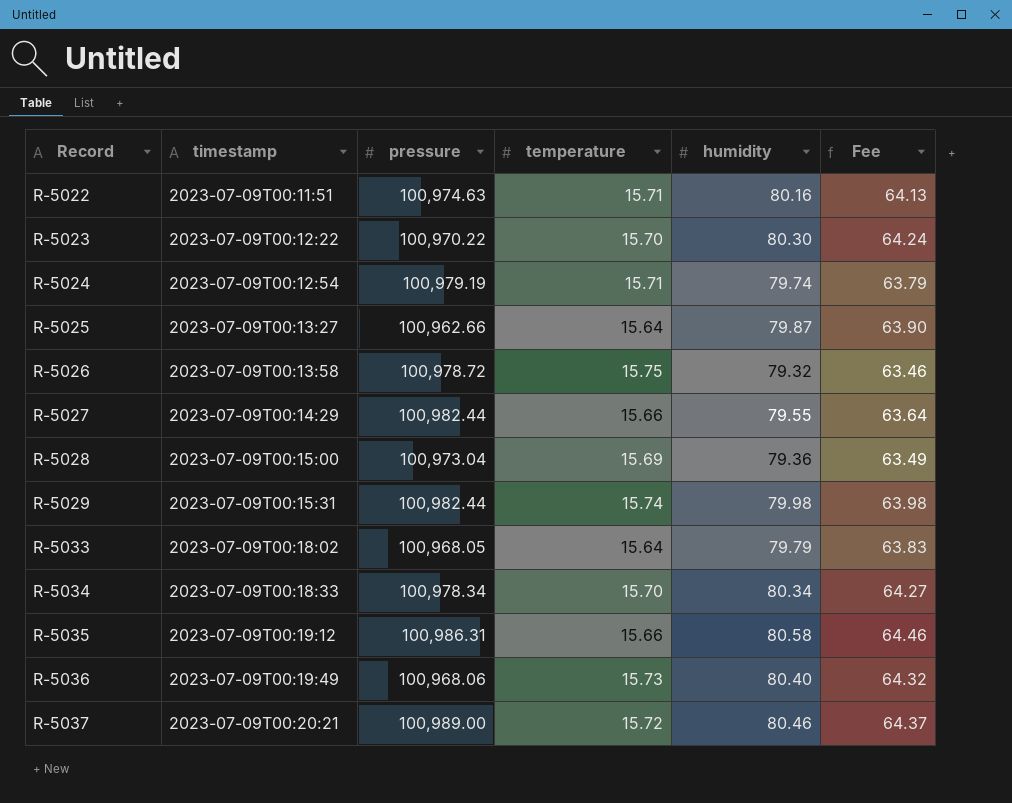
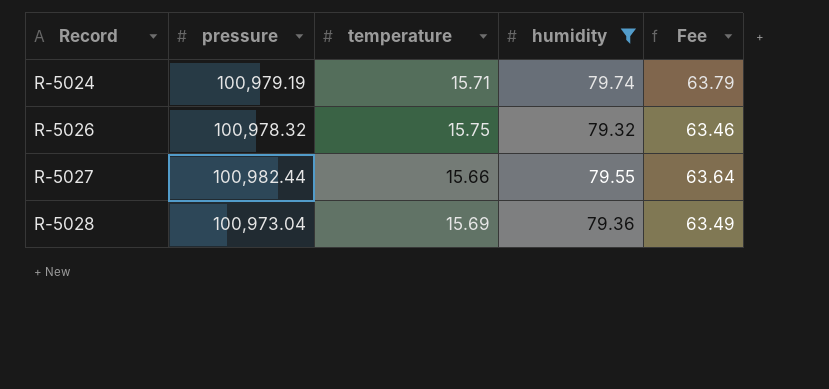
filter: none -> humidity <= 79.74
column timestamp | position: 2 -> none
R-5026 | pressure: 100,978.72 -> 100,978.32

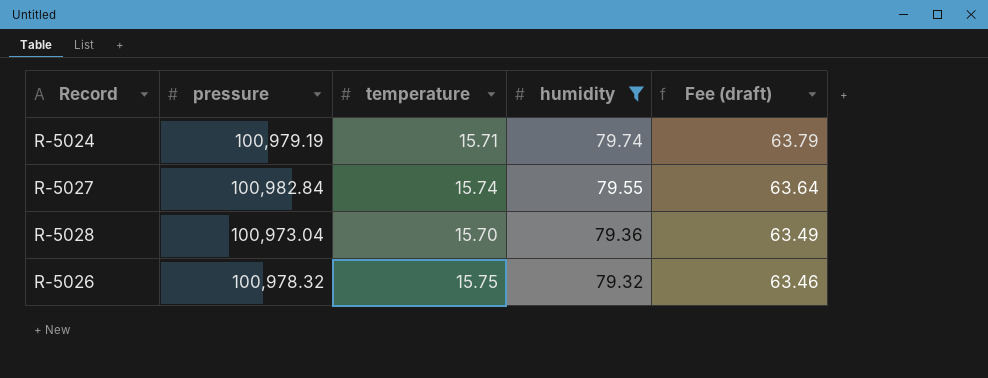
row order: Record ascending -> humidity descending
column name: Fee -> Fee (draft)
R-5027 | pressure: 100,982.44 -> 100,982.84
R-5027 | temperature: 15.66 -> 15.74
R-5028 | temperature: 15.69 -> 15.70

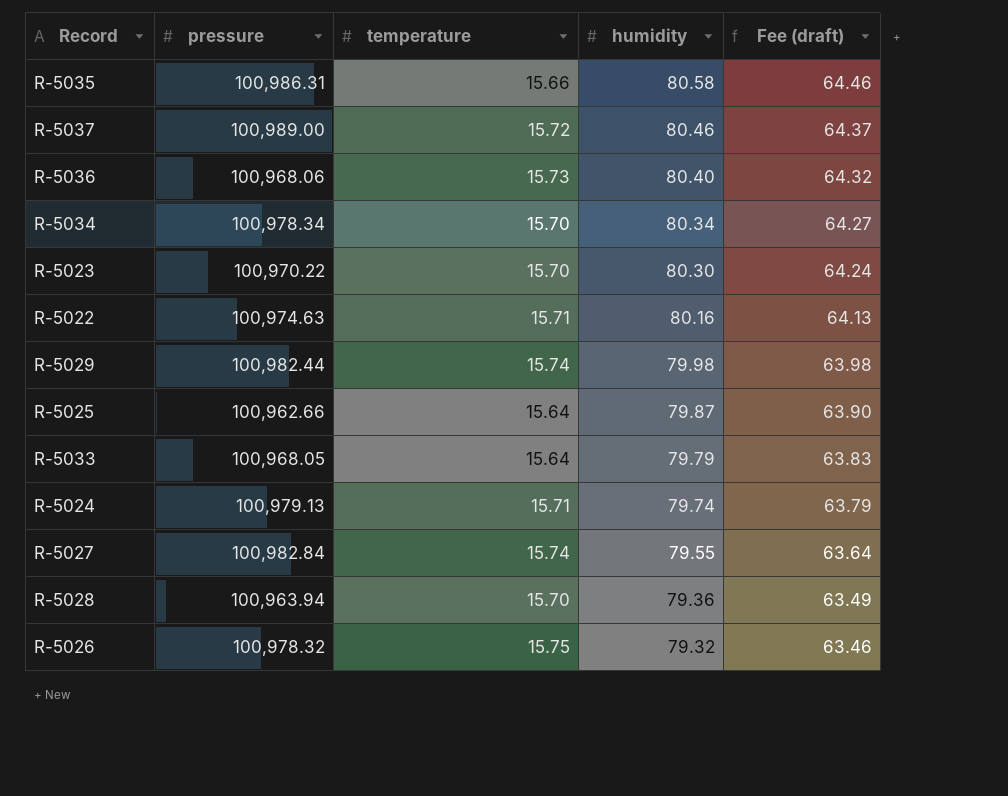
filter: humidity <= 79.74 -> none
R-5024 | pressure: 100,979.19 -> 100,979.13
R-5028 | pressure: 100,973.04 -> 100,963.94

